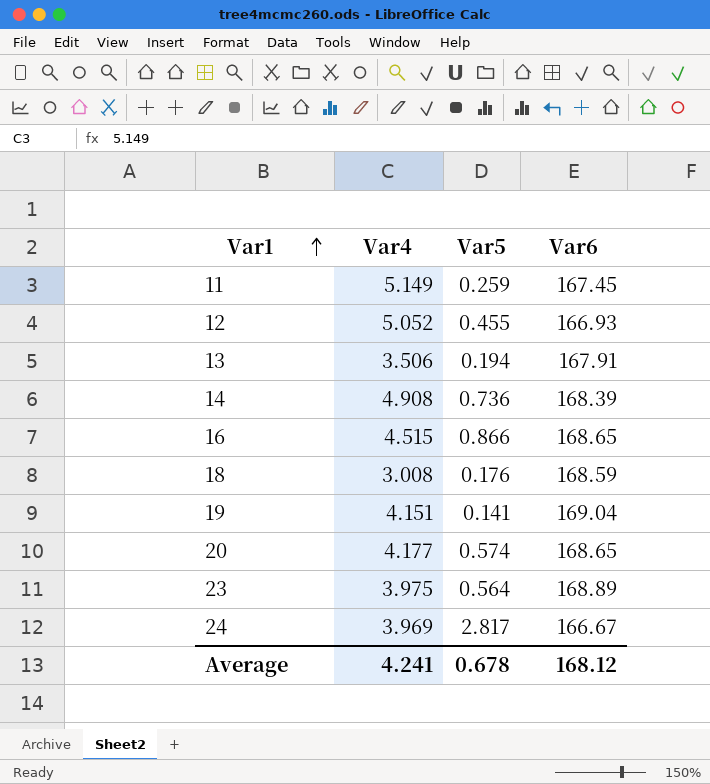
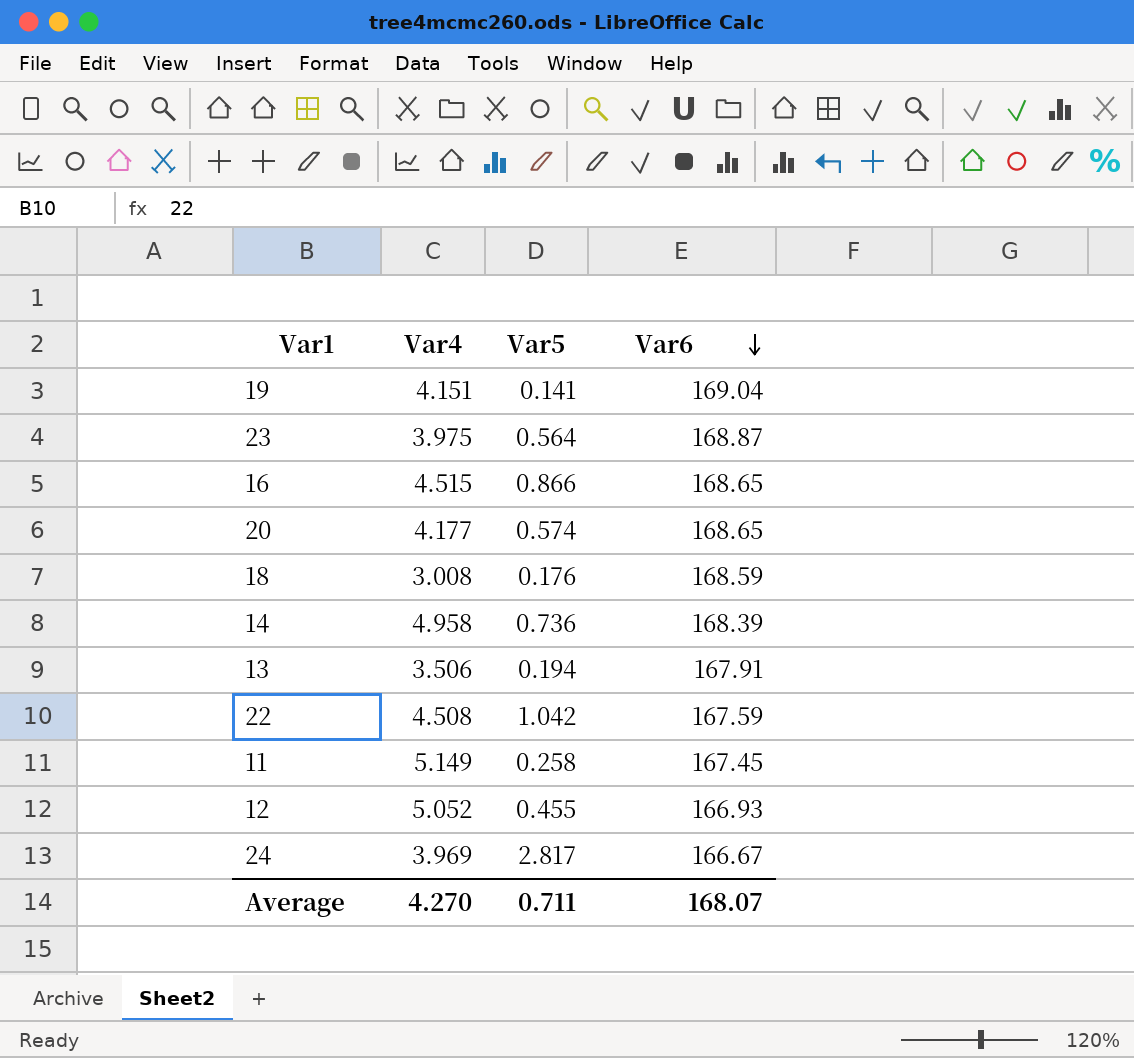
row order: Var1 ascending -> Var6 descending
23 | Var6: 168.89 -> 168.87
14 | Var4: 4.908 -> 4.958
row 22: none -> 4.508 | 1.042 | 167.59
11 | Var5: 0.259 -> 0.258
Average | Var4: 4.241 -> 4.270
Average | Var5: 0.678 -> 0.711
Average | Var6: 168.12 -> 168.07

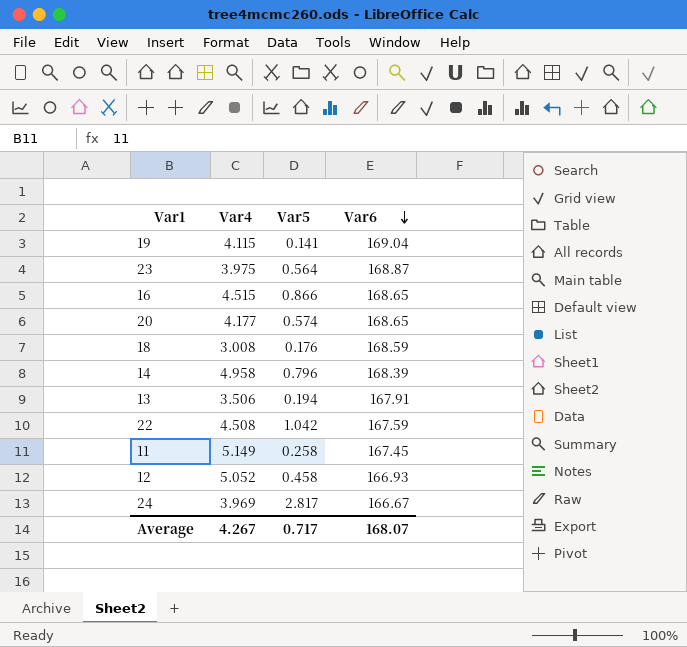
19 | Var4: 4.151 -> 4.115
14 | Var5: 0.736 -> 0.796
12 | Var5: 0.455 -> 0.458
Average | Var4: 4.270 -> 4.267
Average | Var5: 0.711 -> 0.717

